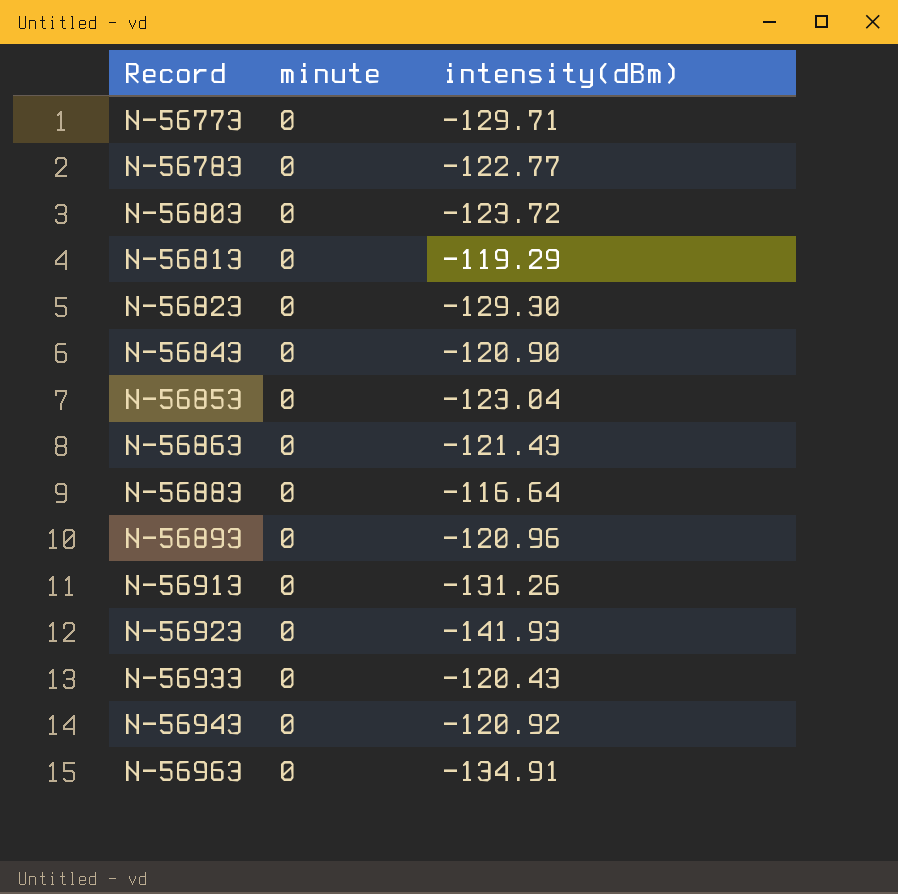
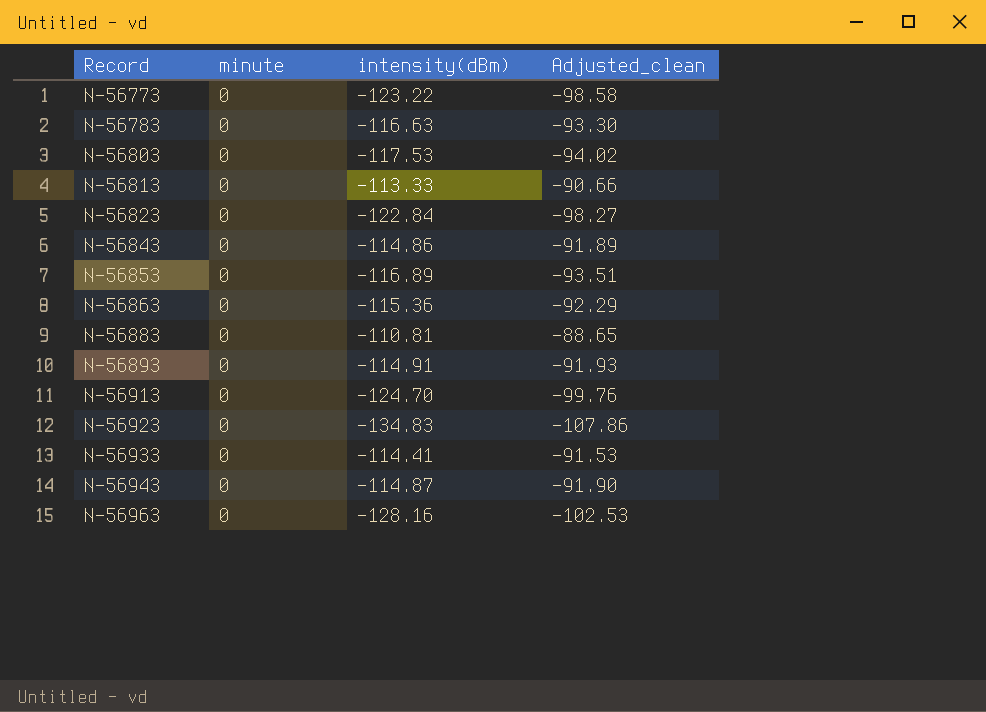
column Adjusted_clean | formula: none -> [intensity(dBm)] * 0.8
N-56773 | intensity(dBm): -129.71 -> -123.22
N-56783 | intensity(dBm): -122.77 -> -116.63
N-56803 | intensity(dBm): -123.72 -> -117.53
N-56813 | intensity(dBm): -119.29 -> -113.33
N-56823 | intensity(dBm): -129.30 -> -122.84
N-56843 | intensity(dBm): -120.90 -> -114.86
N-56853 | intensity(dBm): -123.04 -> -116.89
N-56863 | intensity(dBm): -121.43 -> -115.36
N-56883 | intensity(dBm): -116.64 -> -110.81
N-56893 | intensity(dBm): -120.96 -> -114.91
N-56913 | intensity(dBm): -131.26 -> -124.70
N-56923 | intensity(dBm): -141.93 -> -134.83
N-56933 | intensity(dBm): -120.43 -> -114.41
N-56943 | intensity(dBm): -120.92 -> -114.87
N-56963 | intensity(dBm): -134.91 -> -128.16

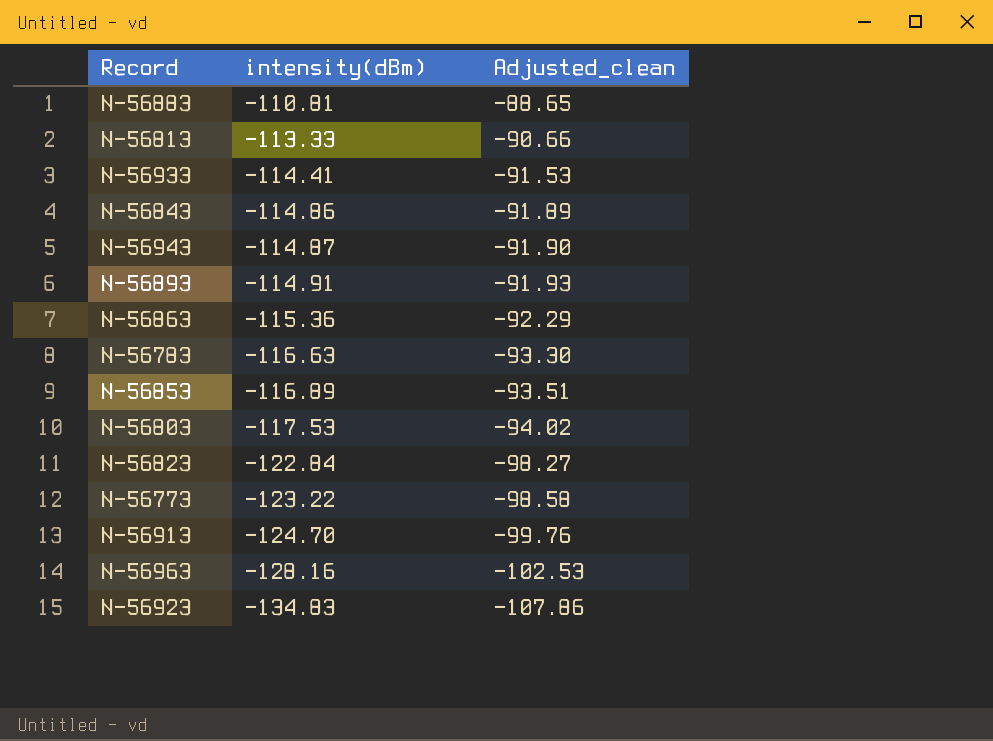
row order: Record ascending -> intensity(dBm) descending
column minute | position: 2 -> none

